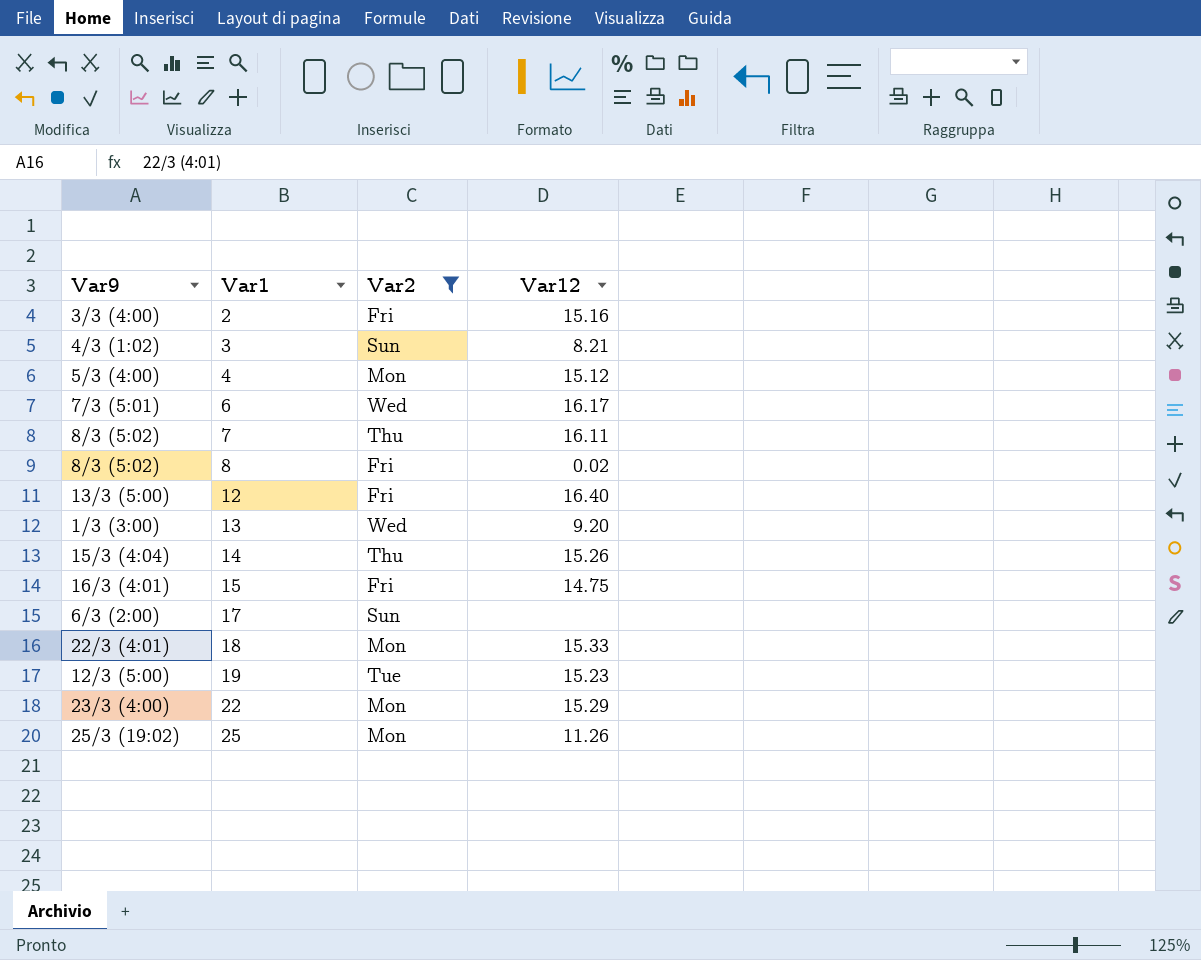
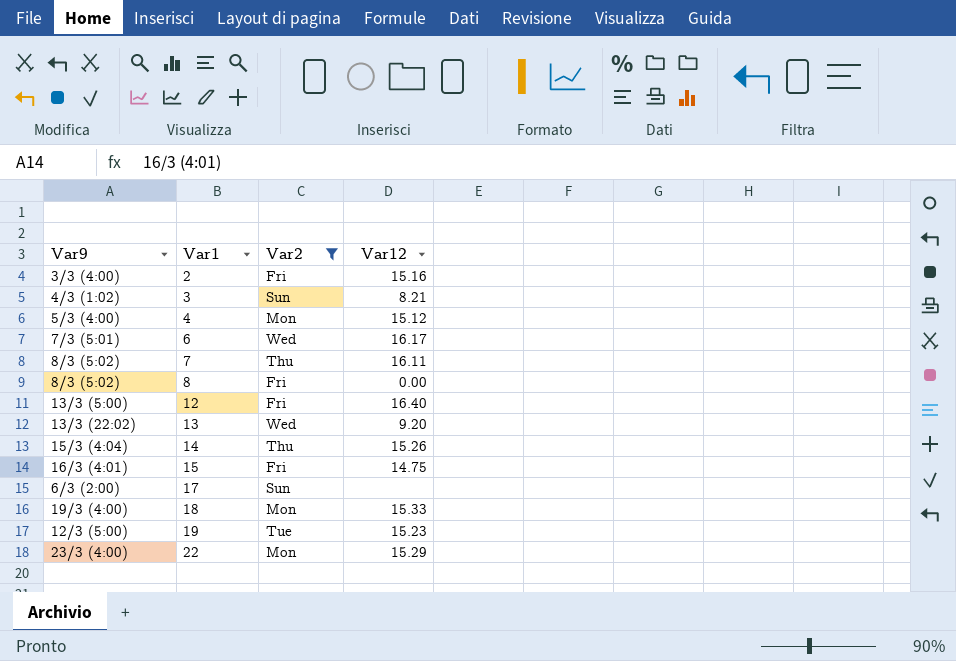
row 25: 25/3 (19:02) | Mon | 11.26 -> none
8 | Var12: 0.02 -> 0.00
13 | Var9: 1/3 (3:00) -> 13/3 (22:02)
18 | Var9: 22/3 (4:01) -> 19/3 (4:00)

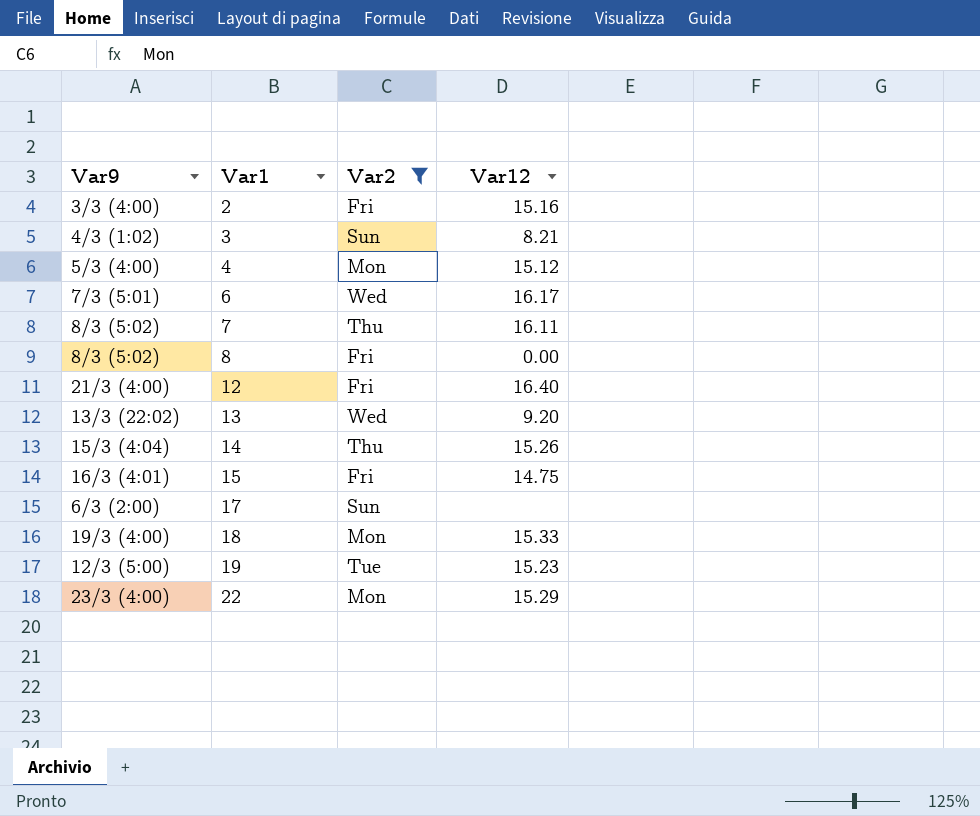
12 | Var9: 13/3 (5:00) -> 21/3 (4:00)

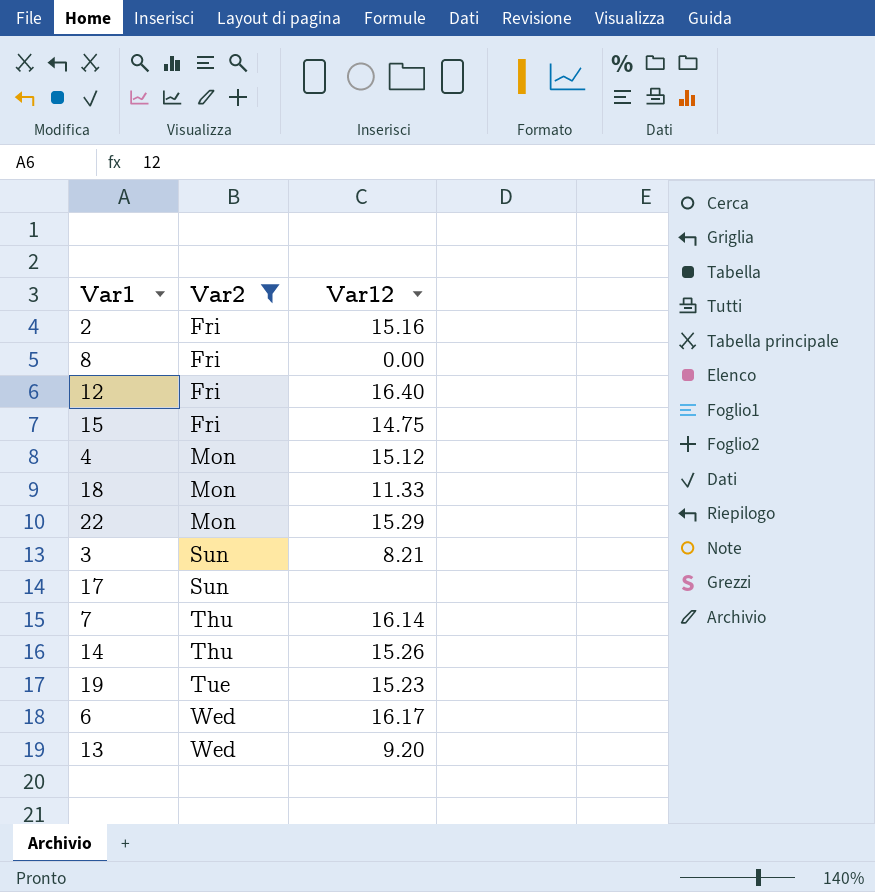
row order: Var1 ascending -> Var2 ascending
column Var9 | position: 1 -> none
18 | Var12: 15.33 -> 11.33
7 | Var12: 16.11 -> 16.14

